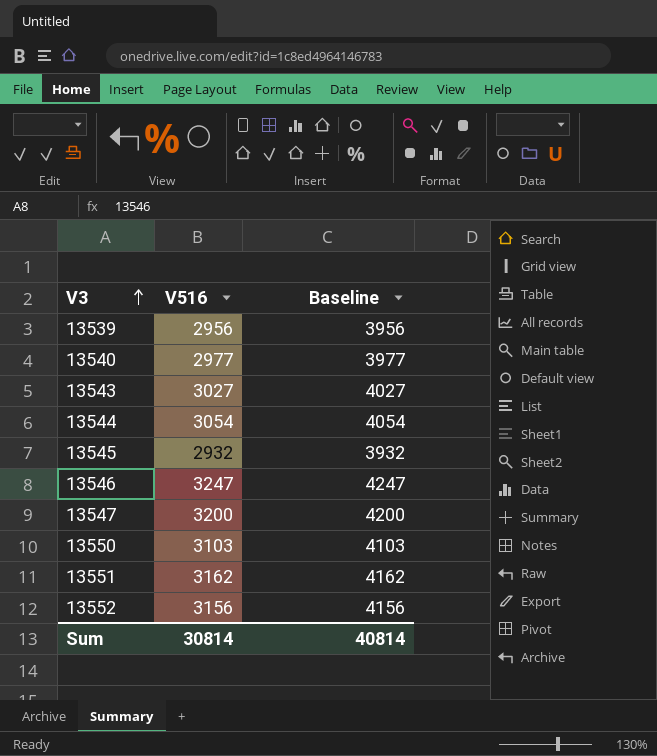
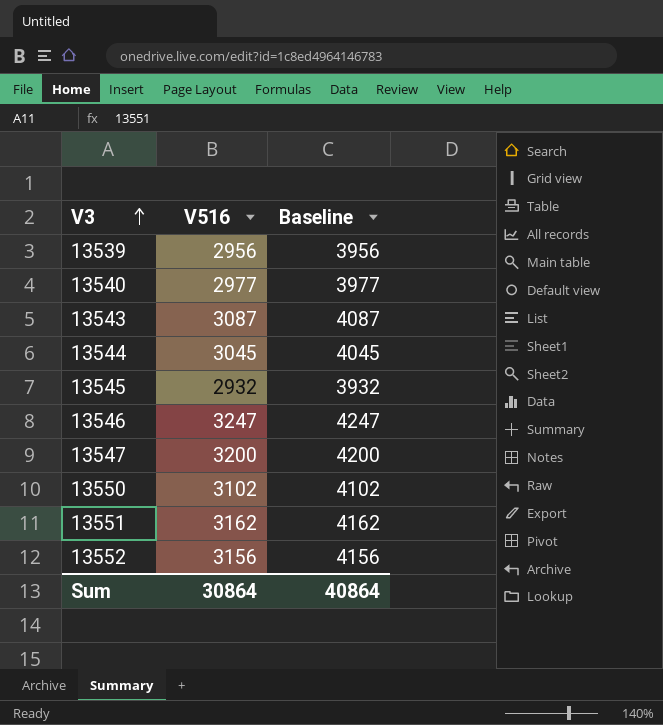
13543 | V516: 3027 -> 3087
13543 | Baseline: 4027 -> 4087
13544 | V516: 3054 -> 3045
13544 | Baseline: 4054 -> 4045
13550 | V516: 3103 -> 3102
13550 | Baseline: 4103 -> 4102
Sum | V516: 30814 -> 30864
Sum | Baseline: 40814 -> 40864

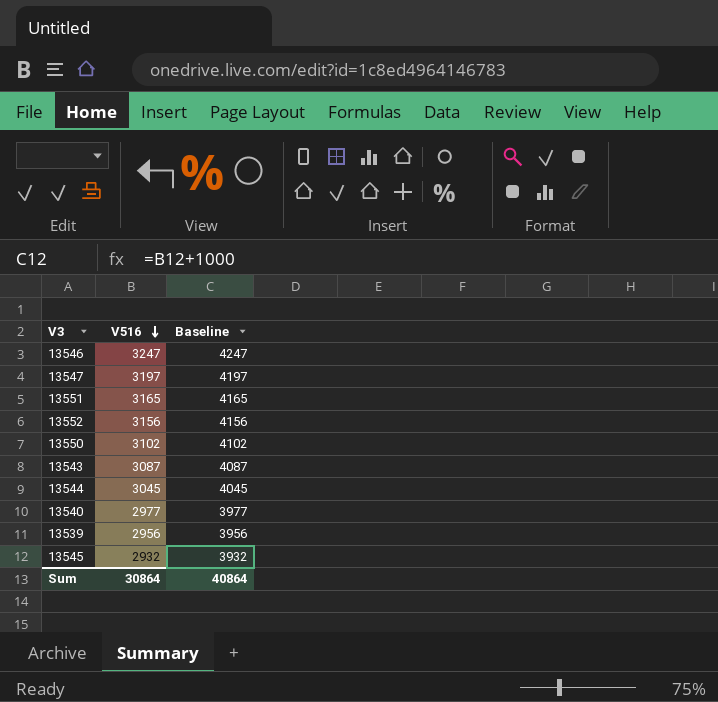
row order: V3 ascending -> V516 descending
13547 | V516: 3200 -> 3197
13547 | Baseline: 4200 -> 4197
13551 | V516: 3162 -> 3165
13551 | Baseline: 4162 -> 4165

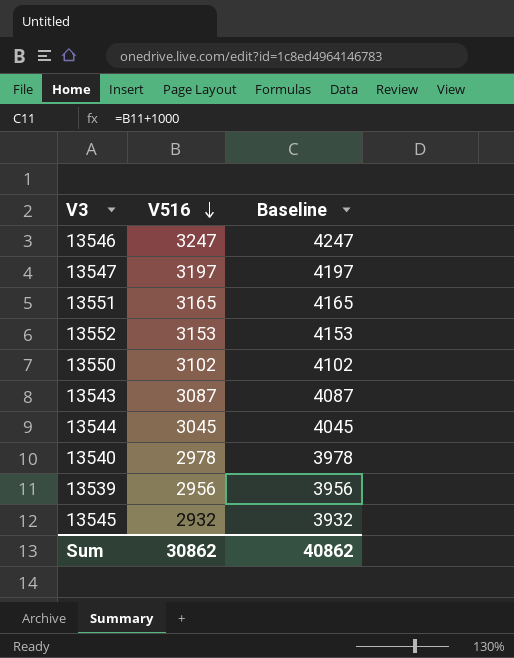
13552 | V516: 3156 -> 3153
13552 | Baseline: 4156 -> 4153
13540 | V516: 2977 -> 2978
13540 | Baseline: 3977 -> 3978
Sum | V516: 30864 -> 30862
Sum | Baseline: 40864 -> 40862

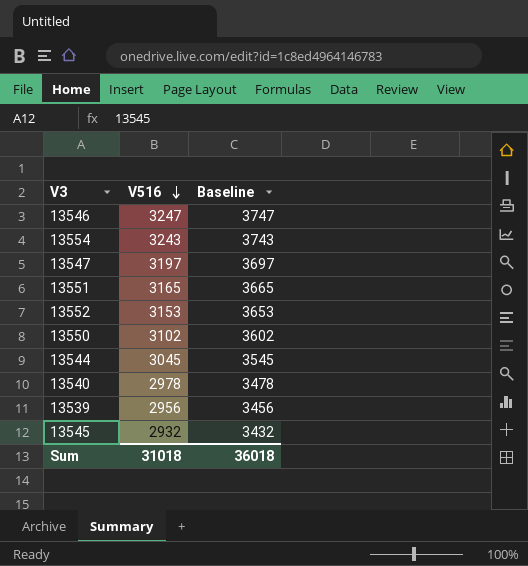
column Baseline | formula: [V516] + 1000 -> [V516] + 500
row 13543: 3087 | 4087 -> none
row 13554: none -> 3243 | 3743
Sum | V516: 30862 -> 31018
Sum | Baseline: 40862 -> 36018

